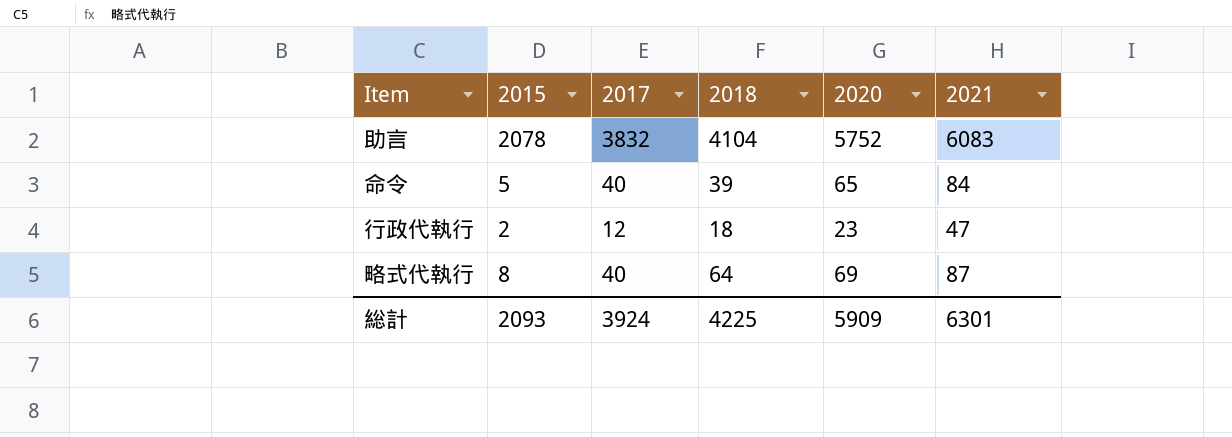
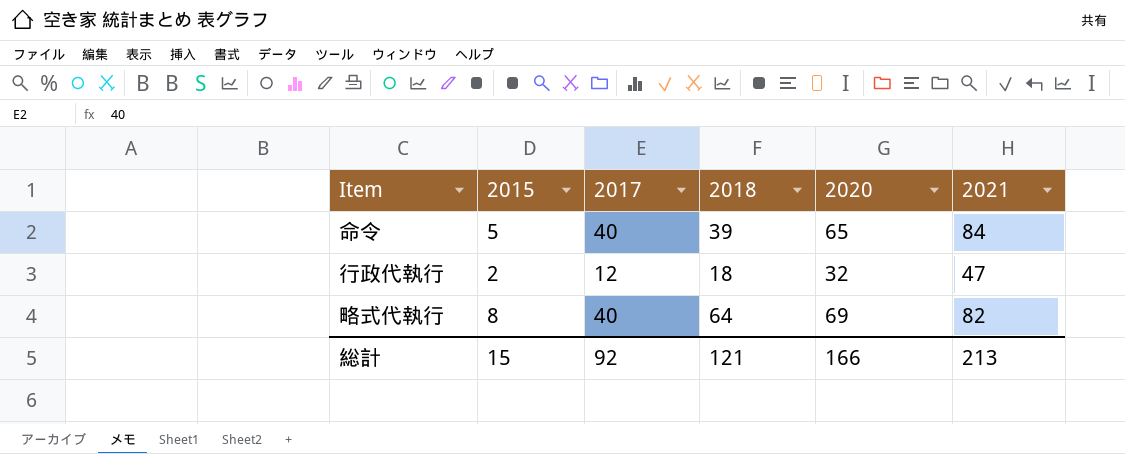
row 助言: 2078 | 3832 | 4104 | 5752 | 6083 -> none
行政代執行 | 2020: 23 -> 32
略式代執行 | 2021: 87 -> 82
総計 | 2015: 2093 -> 15
総計 | 2017: 3924 -> 92
総計 | 2018: 4225 -> 121
総計 | 2020: 5909 -> 166
総計 | 2021: 6301 -> 213

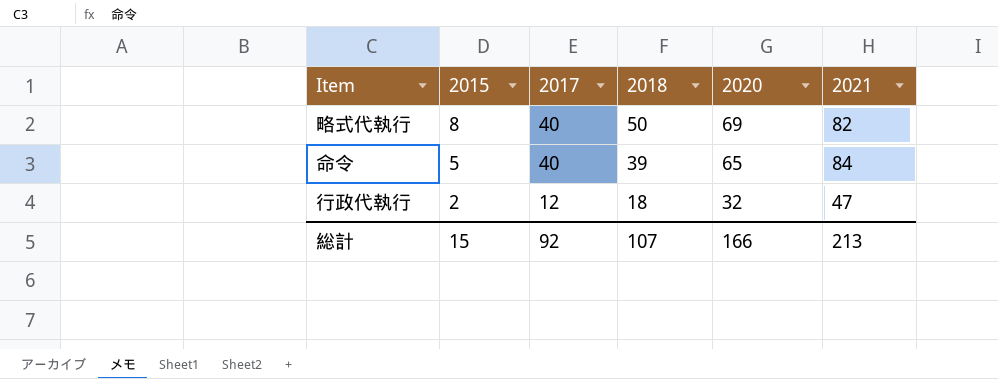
row order: none -> 2015 descending
略式代執行 | 2018: 64 -> 50
総計 | 2018: 121 -> 107

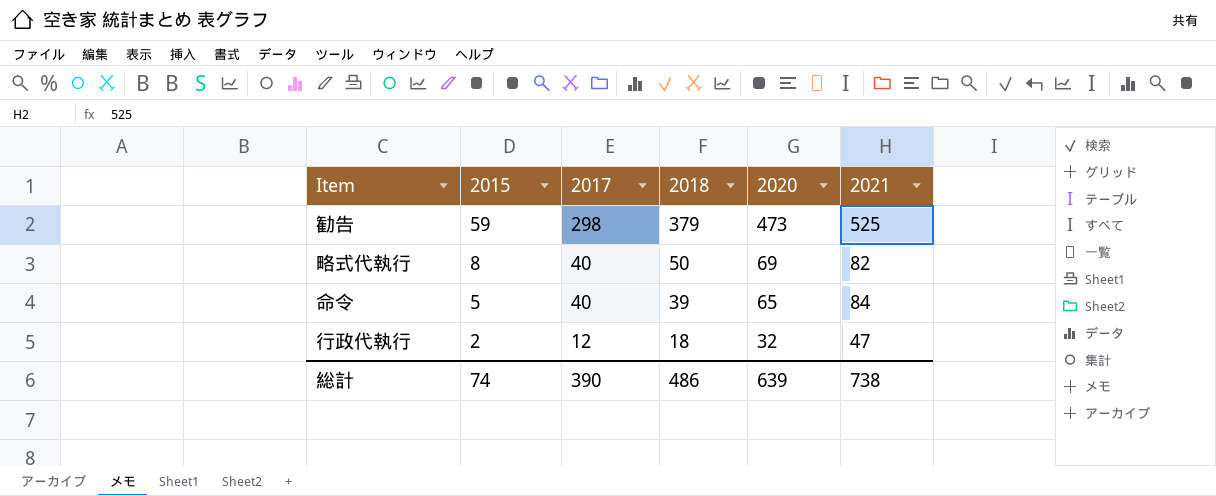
row 勧告: none -> 59 | 298 | 379 | 473 | 525
総計 | 2015: 15 -> 74
総計 | 2017: 92 -> 390
総計 | 2018: 107 -> 486
総計 | 2020: 166 -> 639
総計 | 2021: 213 -> 738

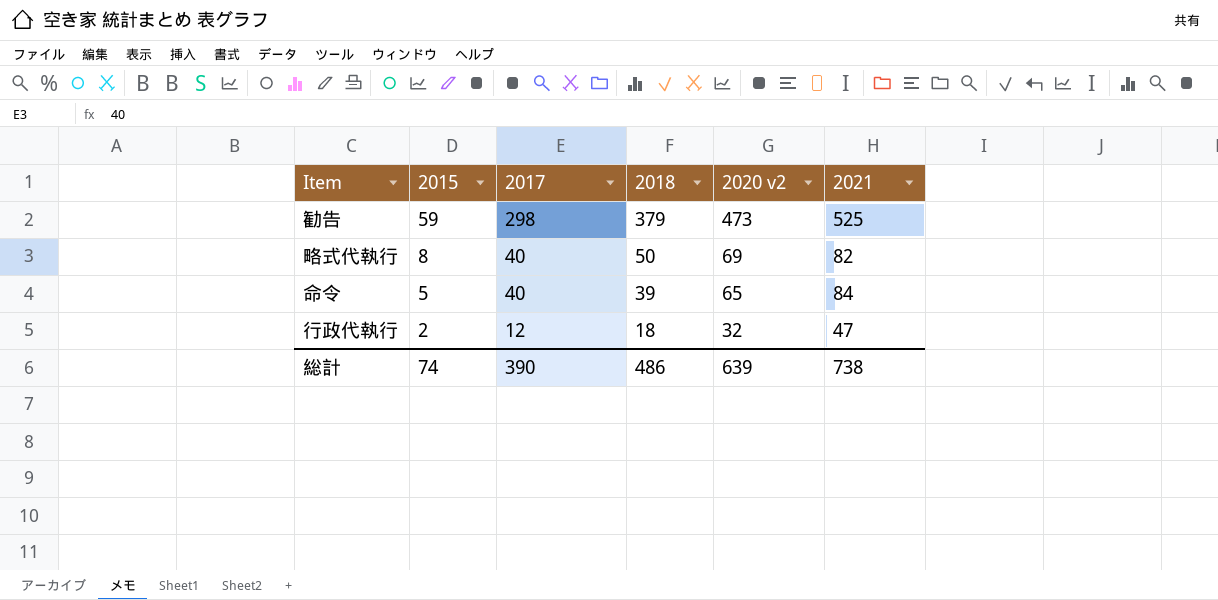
column name: 2020 -> 2020 v2

